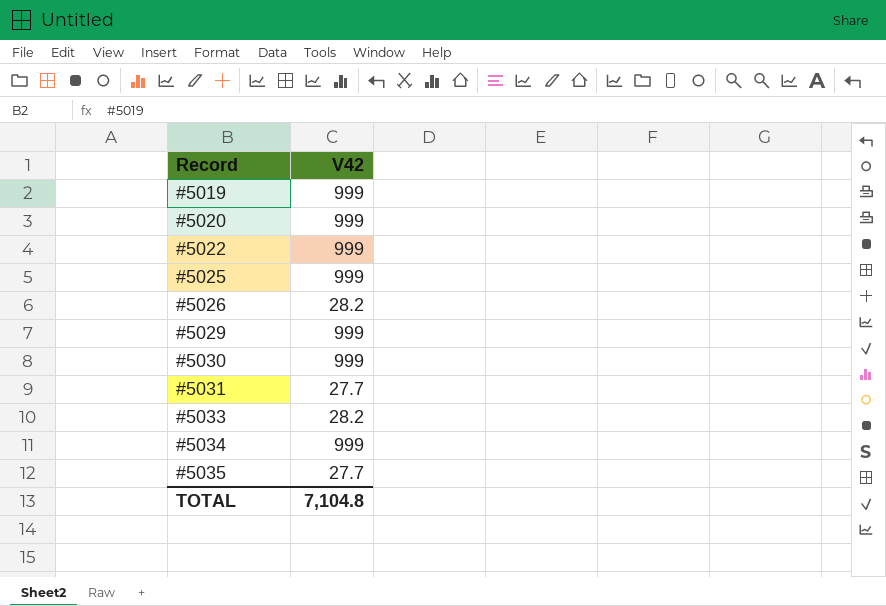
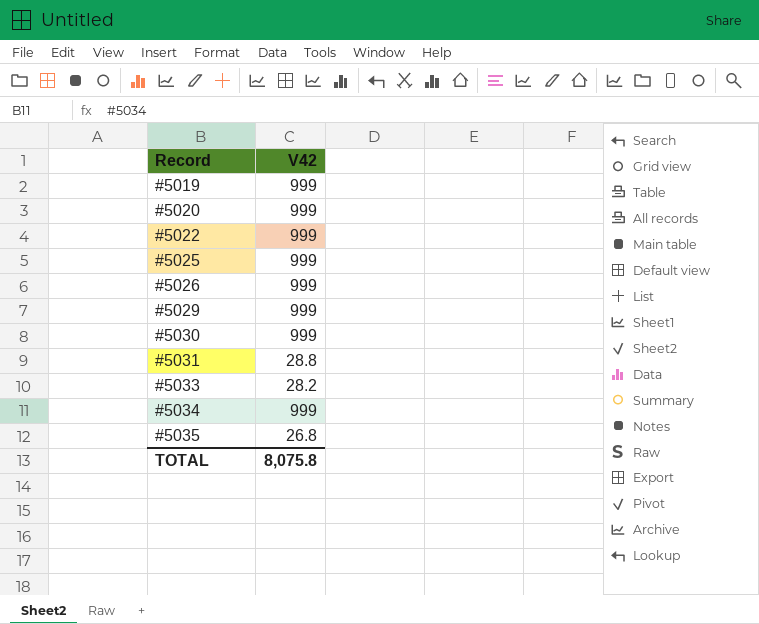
#5026 | V42: 28.2 -> 999
#5031 | V42: 27.7 -> 28.8
#5035 | V42: 27.7 -> 26.8
TOTAL | V42: 7,104.8 -> 8,075.8

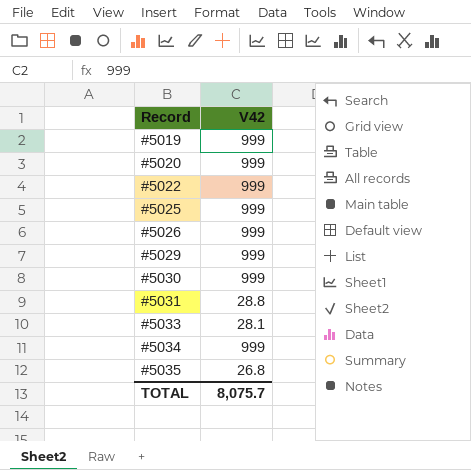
#5033 | V42: 28.2 -> 28.1
TOTAL | V42: 8,075.8 -> 8,075.7

